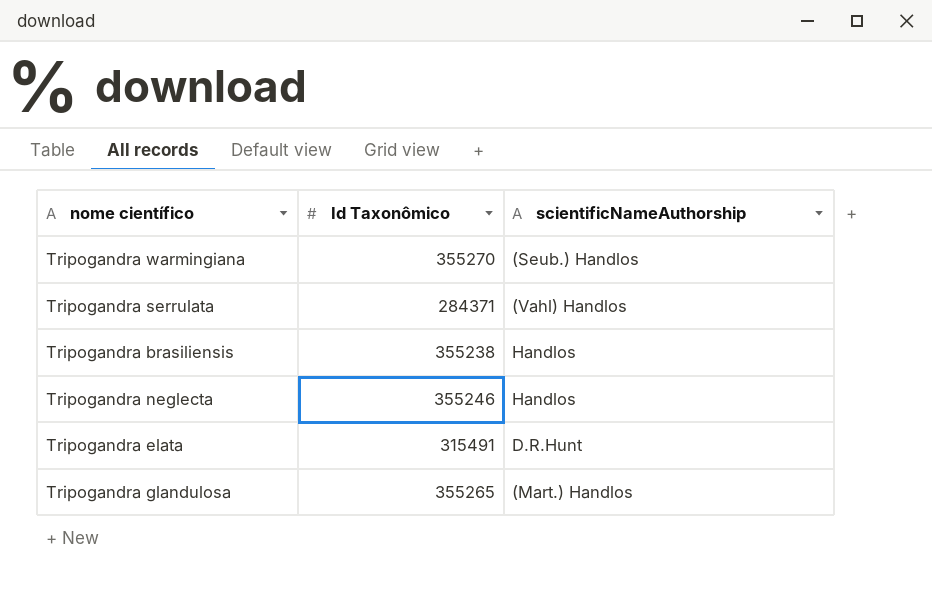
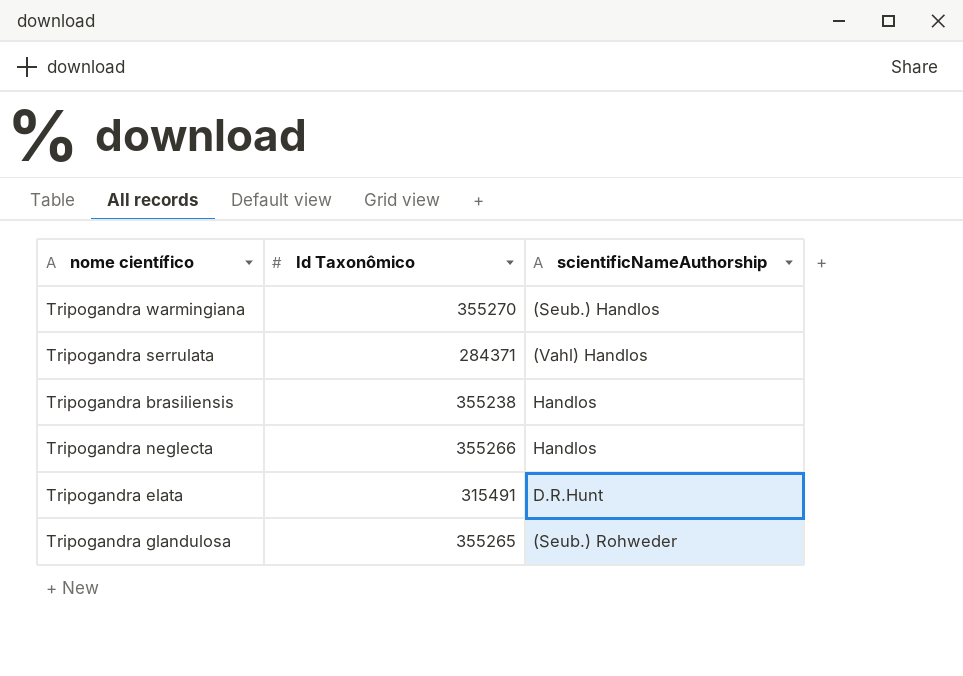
Tripogandra neglecta | Id Taxonômico: 355246 -> 355266
Tripogandra glandulosa | scientificNameAuthorship: (Mart.) Handlos -> (Seub.) Rohweder

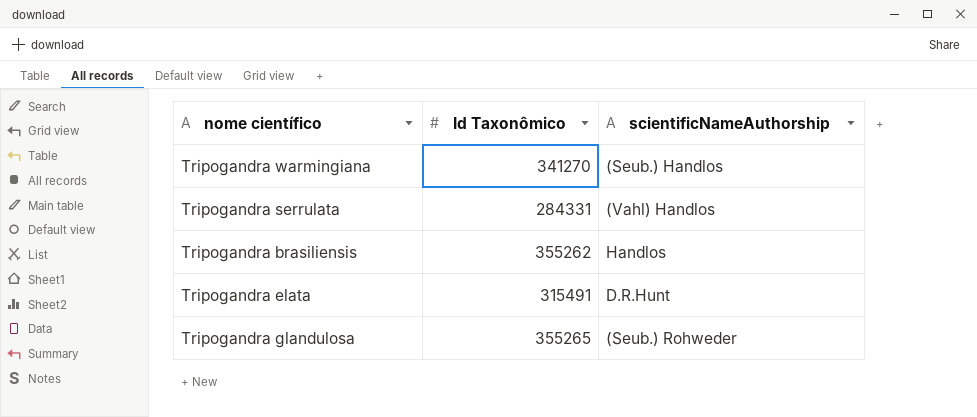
row Tripogandra neglecta: 355266 | Handlos -> none
Tripogandra warmingiana | Id Taxonômico: 355270 -> 341270
Tripogandra serrulata | Id Taxonômico: 284371 -> 284331
Tripogandra brasiliensis | Id Taxonômico: 355238 -> 355262

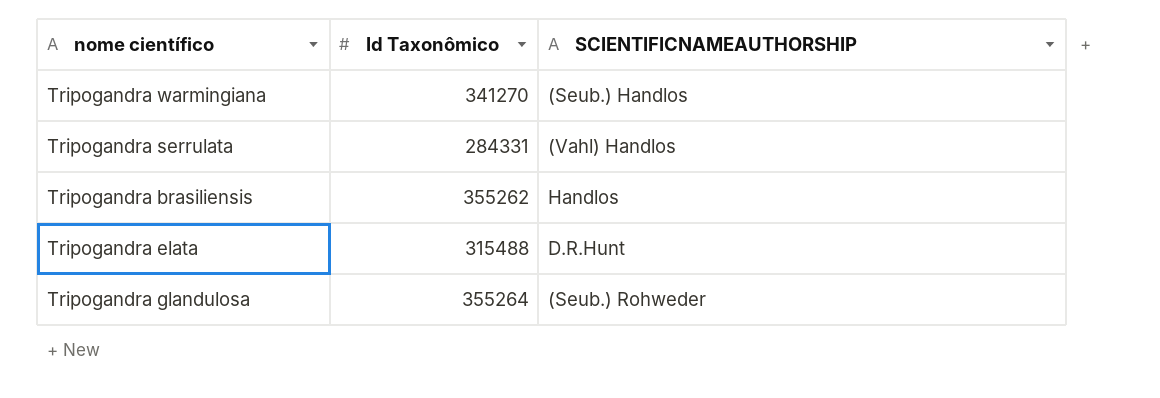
column name: scientificNameAuthorship -> SCIENTIFICNAMEAUTHORSHIP
Tripogandra elata | Id Taxonômico: 315491 -> 315488
Tripogandra glandulosa | Id Taxonômico: 355265 -> 355264

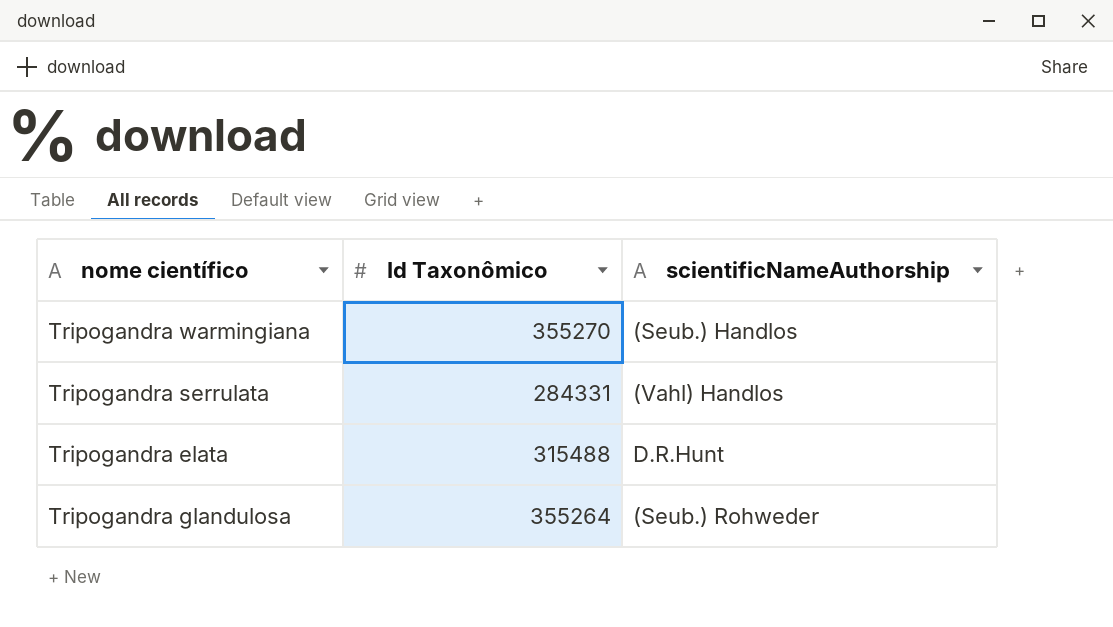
column name: SCIENTIFICNAMEAUTHORSHIP -> scientificNameAuthorship
row Tripogandra brasiliensis: 355262 | Handlos -> none
Tripogandra warmingiana | Id Taxonômico: 341270 -> 355270

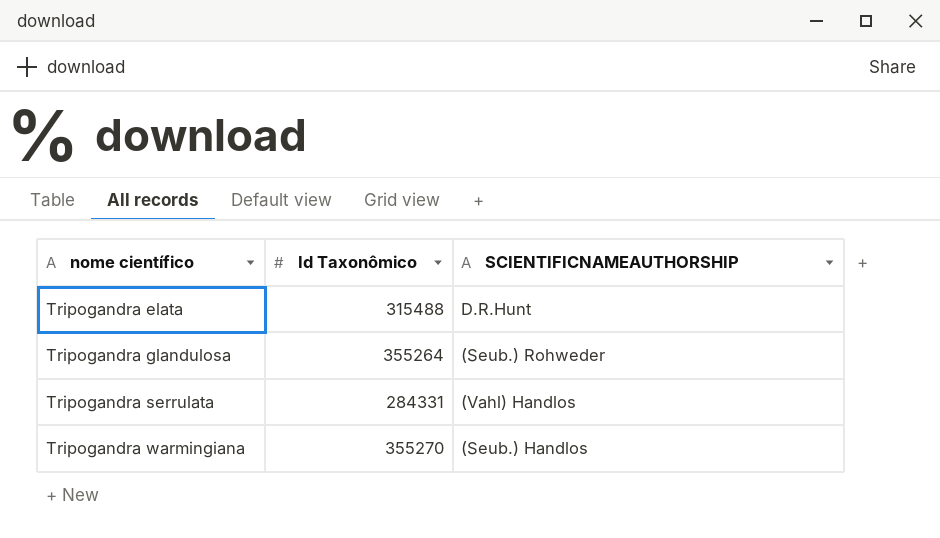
row order: none -> nome científico ascending
column name: scientificNameAuthorship -> SCIENTIFICNAMEAUTHORSHIP

